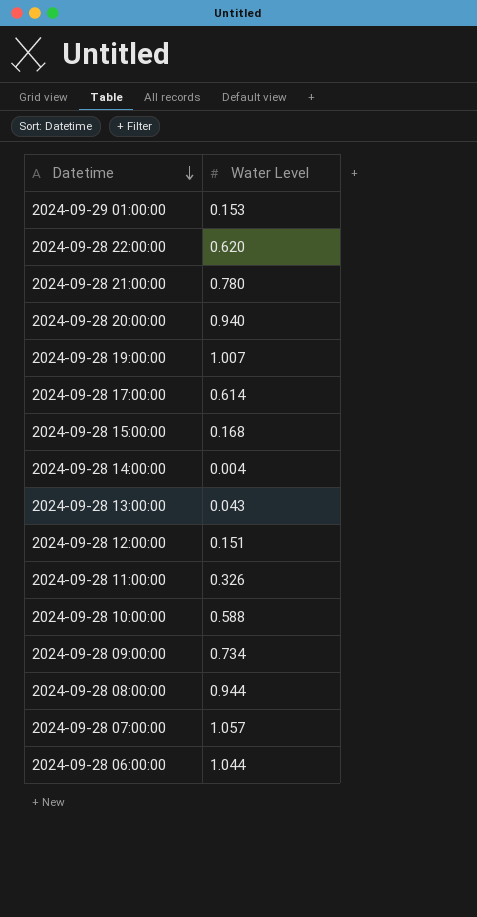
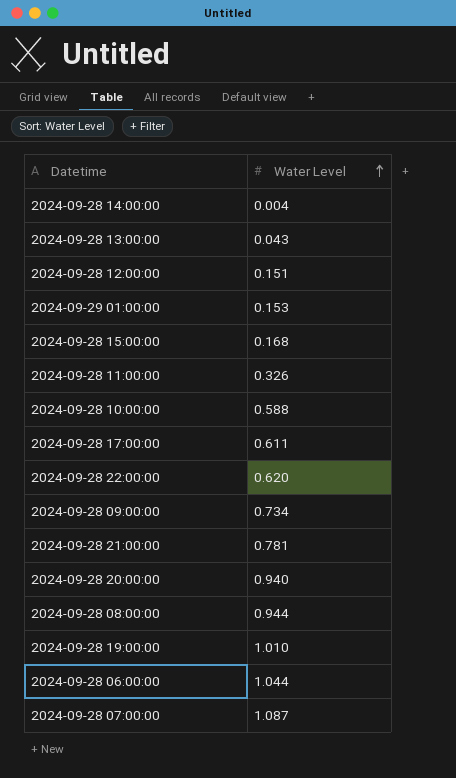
row order: Datetime descending -> Water Level ascending
2024-09-28 17:00:00 | Water Level: 0.614 -> 0.611
2024-09-28 21:00:00 | Water Level: 0.780 -> 0.781
2024-09-28 19:00:00 | Water Level: 1.007 -> 1.010
2024-09-28 07:00:00 | Water Level: 1.057 -> 1.087

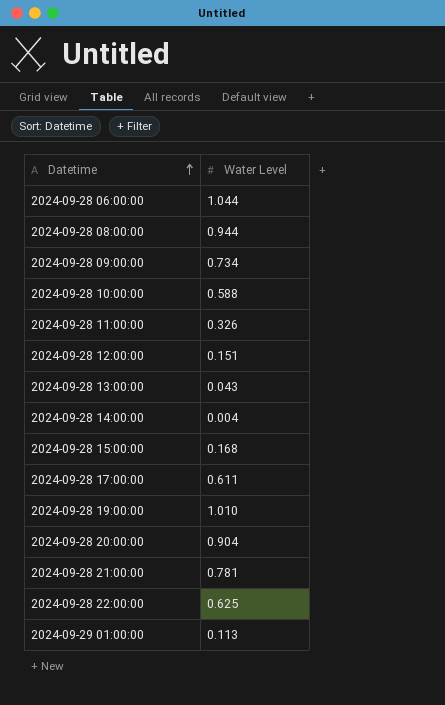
row order: Water Level ascending -> Datetime ascending
row 2024-09-28 07:00:00: 1.087 -> none
2024-09-28 20:00:00 | Water Level: 0.940 -> 0.904
2024-09-28 22:00:00 | Water Level: 0.620 -> 0.625
2024-09-29 01:00:00 | Water Level: 0.153 -> 0.113

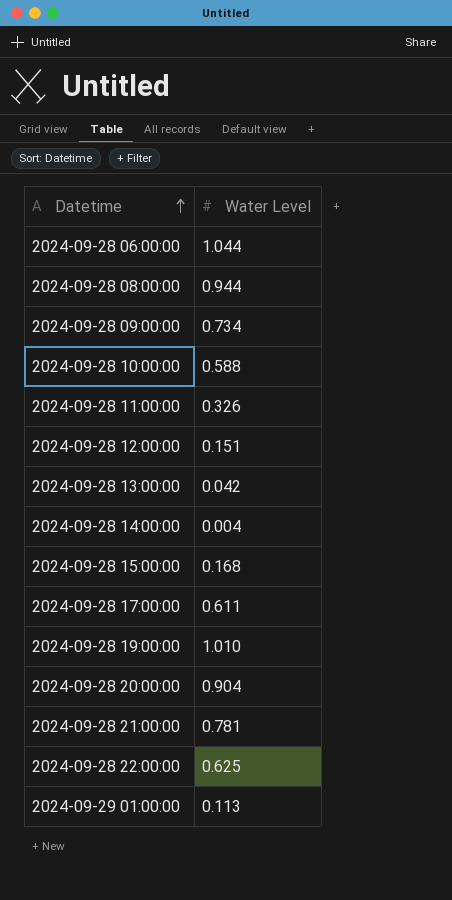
2024-09-28 13:00:00 | Water Level: 0.043 -> 0.042

